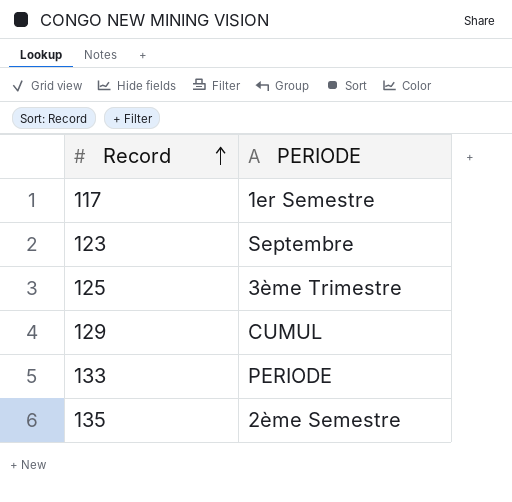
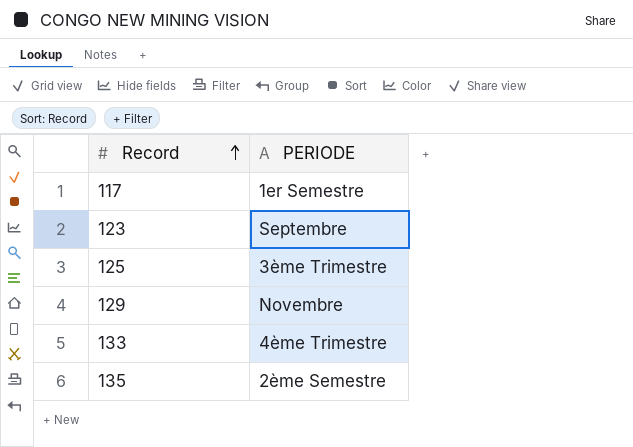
129 | PERIODE: CUMUL -> Novembre
133 | PERIODE: PERIODE -> 4ème Trimestre

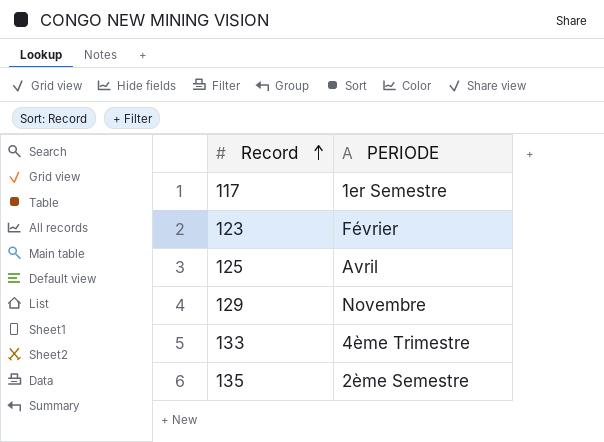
123 | PERIODE: Septembre -> Février
125 | PERIODE: 3ème Trimestre -> Avril

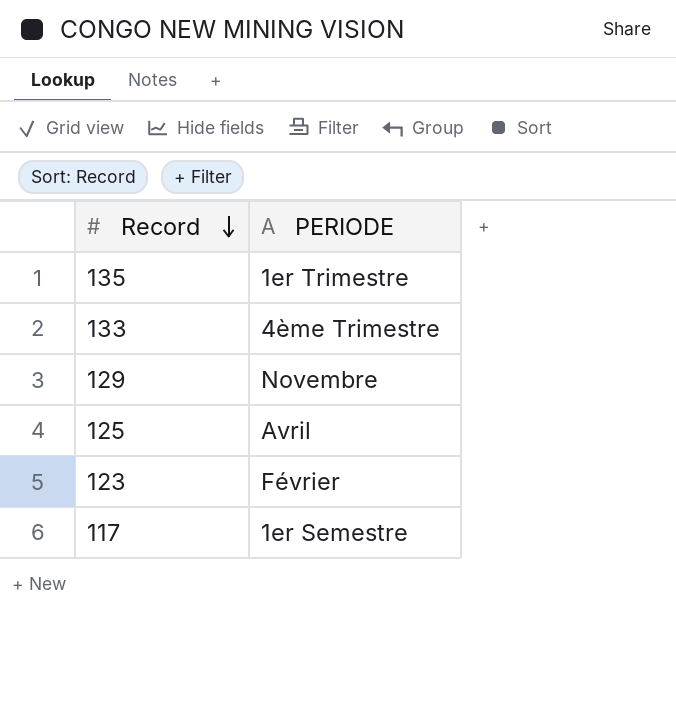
row order: Record ascending -> Record descending
135 | PERIODE: 2ème Semestre -> 1er Trimestre

